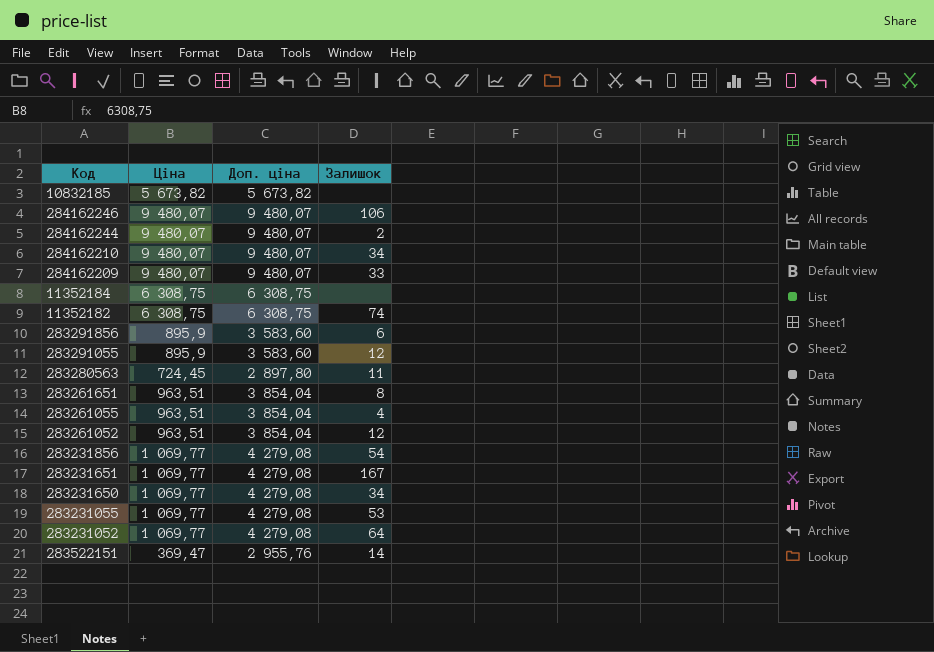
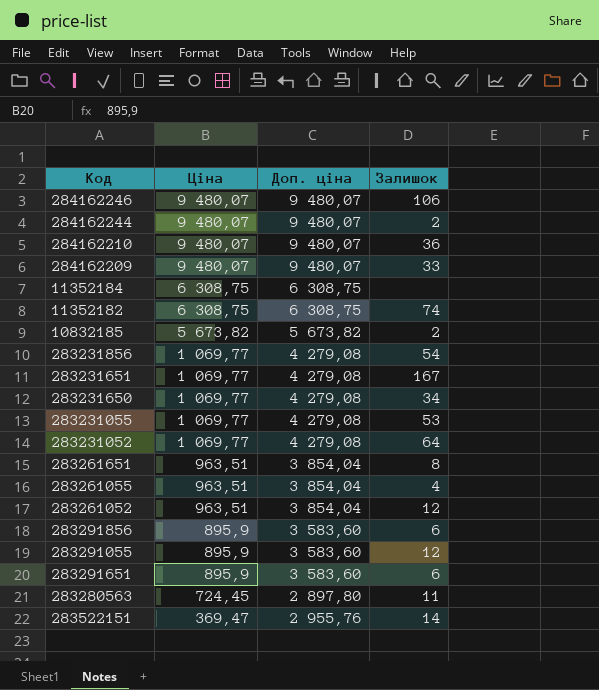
row order: none -> Ціна descending
284162210 | Залишок: 34 -> 36
10832185 | Залишок: none -> 2
row 283291651: none -> 895,9 | 3 583,60 | 6

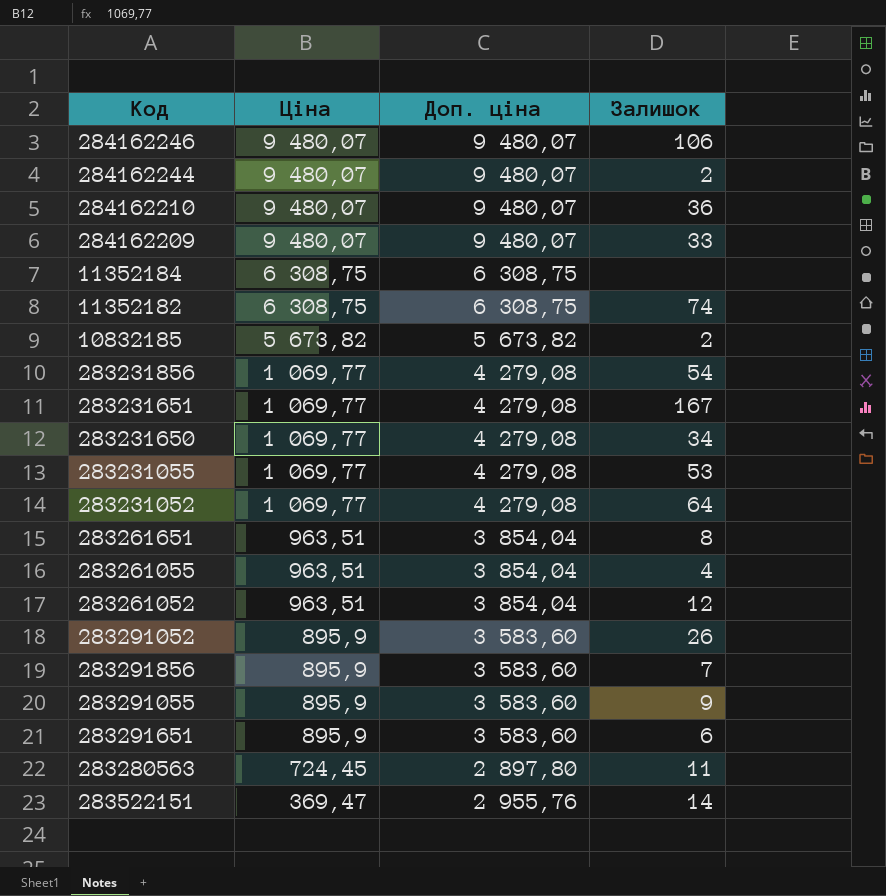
row 283291052: none -> 895,9 | 3 583,60 | 26
283291856 | Залишок: 6 -> 7
283291055 | Залишок: 12 -> 9

